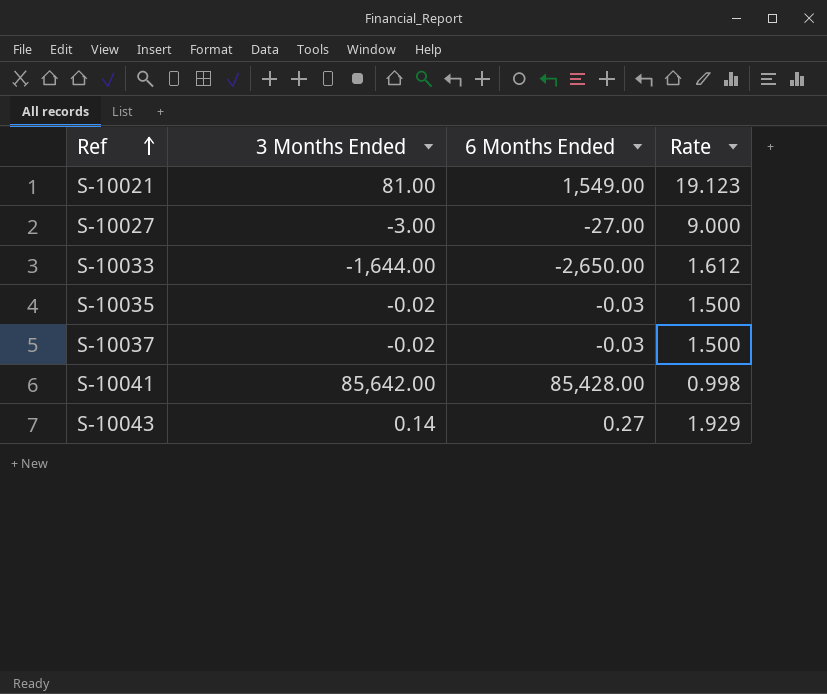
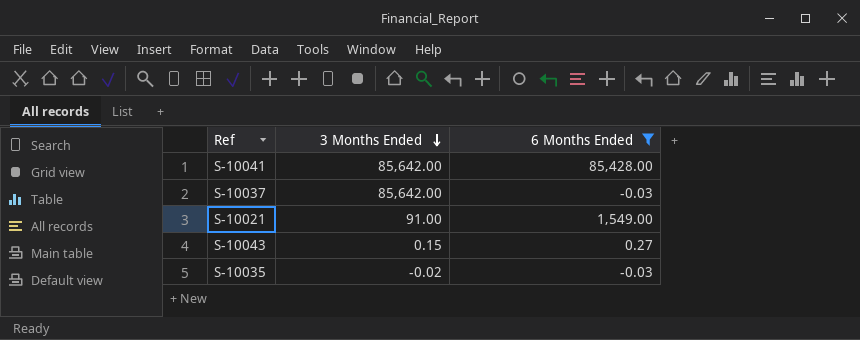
filter: none -> 6 Months Ended >= -0.03
row order: Ref ascending -> 3 Months Ended descending
column Rate | formula: [6 Months Ended] / [3 Months Ended] -> none
S-10037 | 3 Months Ended: -0.02 -> 85,642.00
S-10021 | 3 Months Ended: 81.00 -> 91.00
S-10043 | 3 Months Ended: 0.14 -> 0.15

